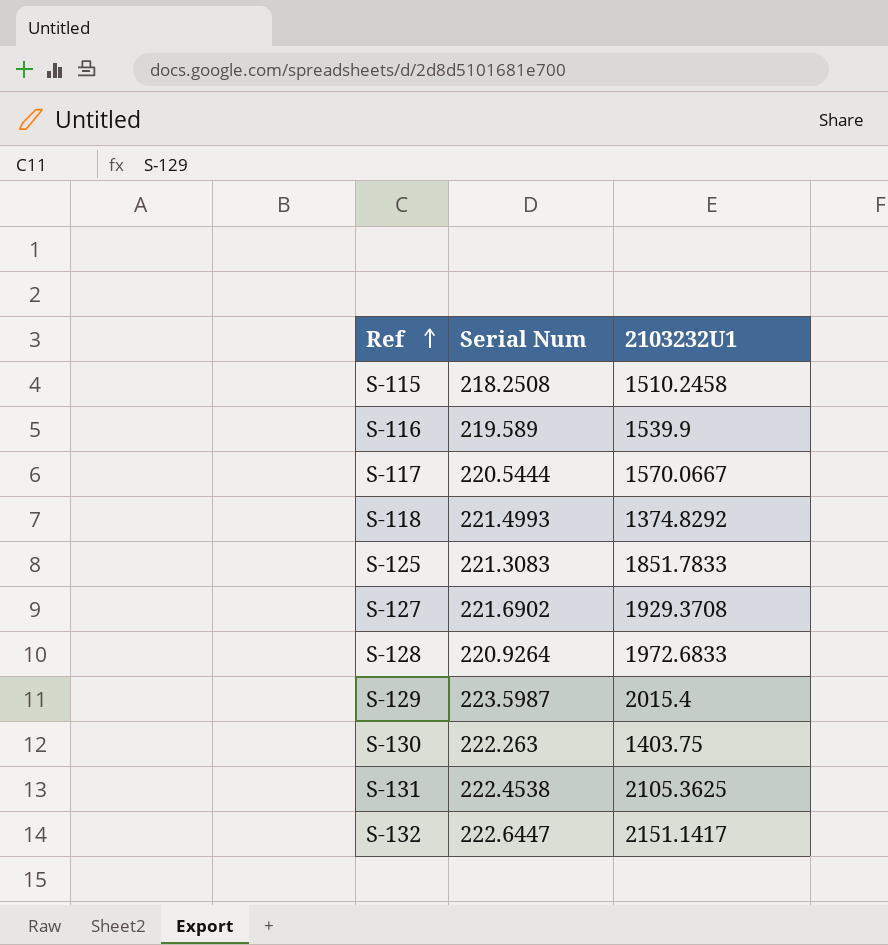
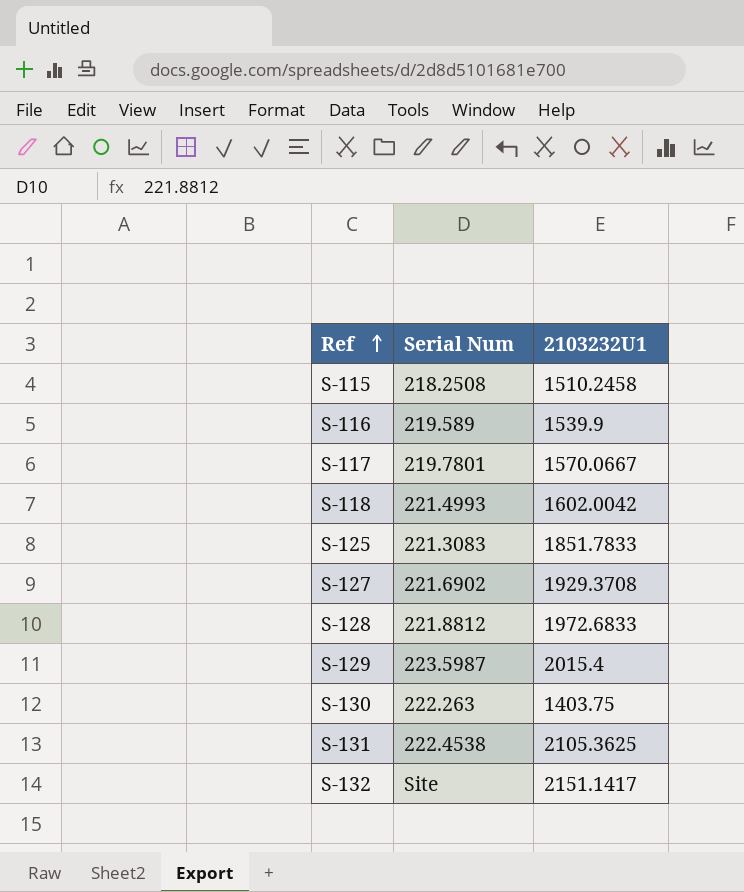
S-117 | Serial Num: 220.5444 -> 219.7801
S-118 | 2103232U1: 1374.8292 -> 1602.0042
S-128 | Serial Num: 220.9264 -> 221.8812
S-132 | Serial Num: 222.6447 -> Site

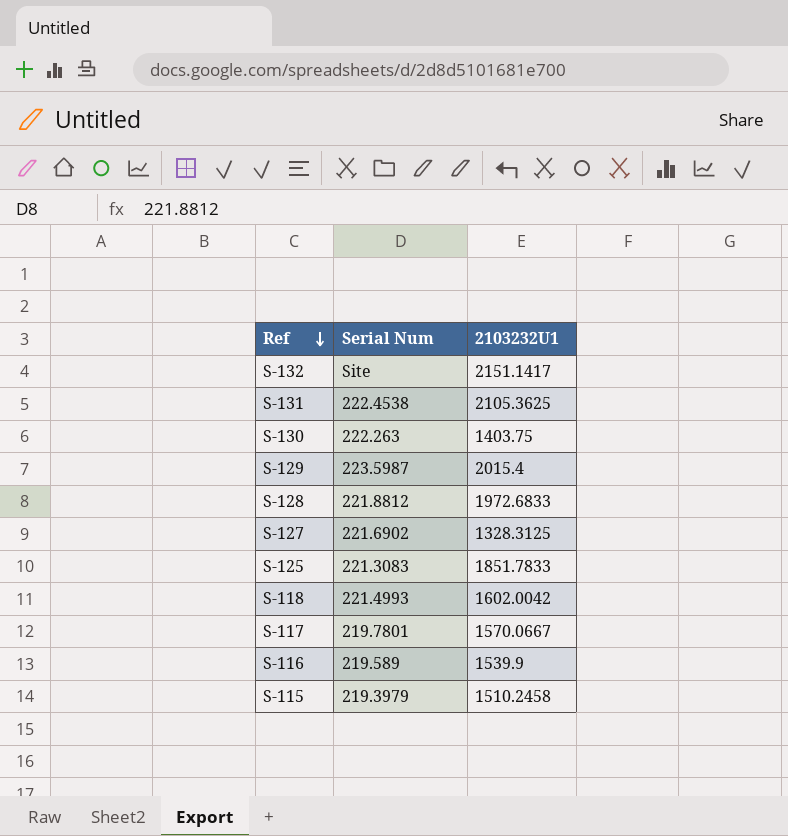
row order: Ref ascending -> Ref descending
S-127 | 2103232U1: 1929.3708 -> 1328.3125
S-115 | Serial Num: 218.2508 -> 219.3979

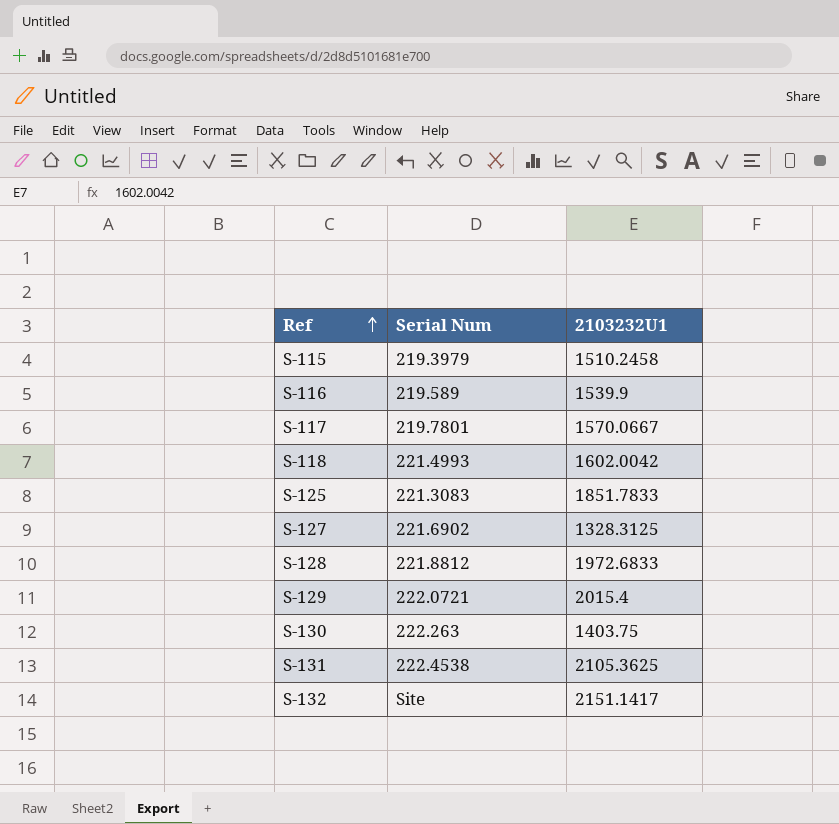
row order: Ref descending -> Ref ascending
S-129 | Serial Num: 223.5987 -> 222.0721

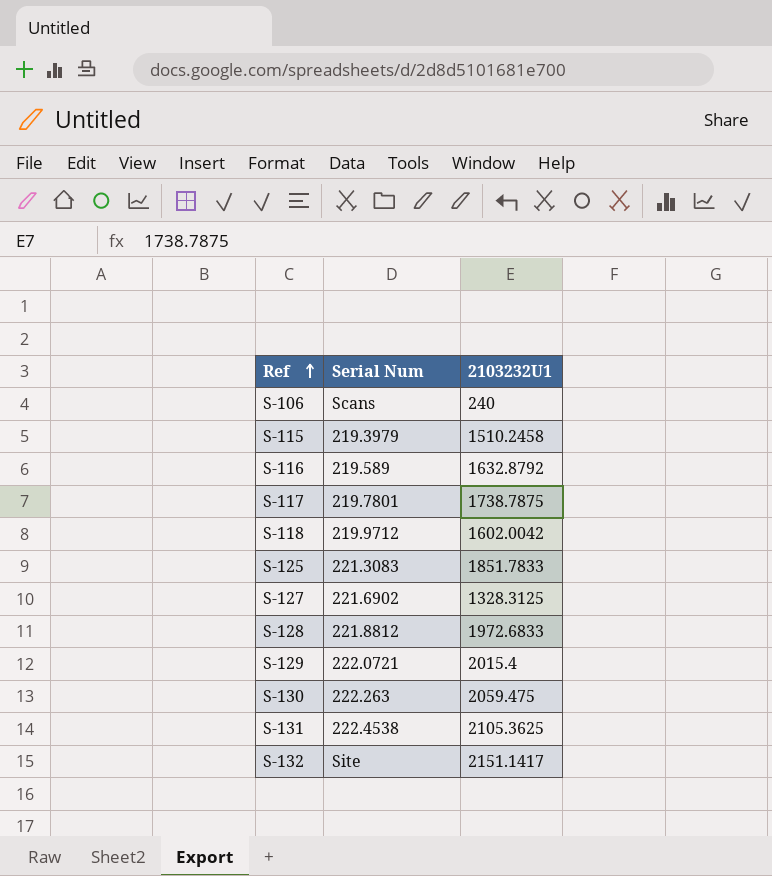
row S-106: none -> Scans | 240
S-116 | 2103232U1: 1539.9 -> 1632.8792
S-117 | 2103232U1: 1570.0667 -> 1738.7875
S-118 | Serial Num: 221.4993 -> 219.9712
S-130 | 2103232U1: 1403.75 -> 2059.475

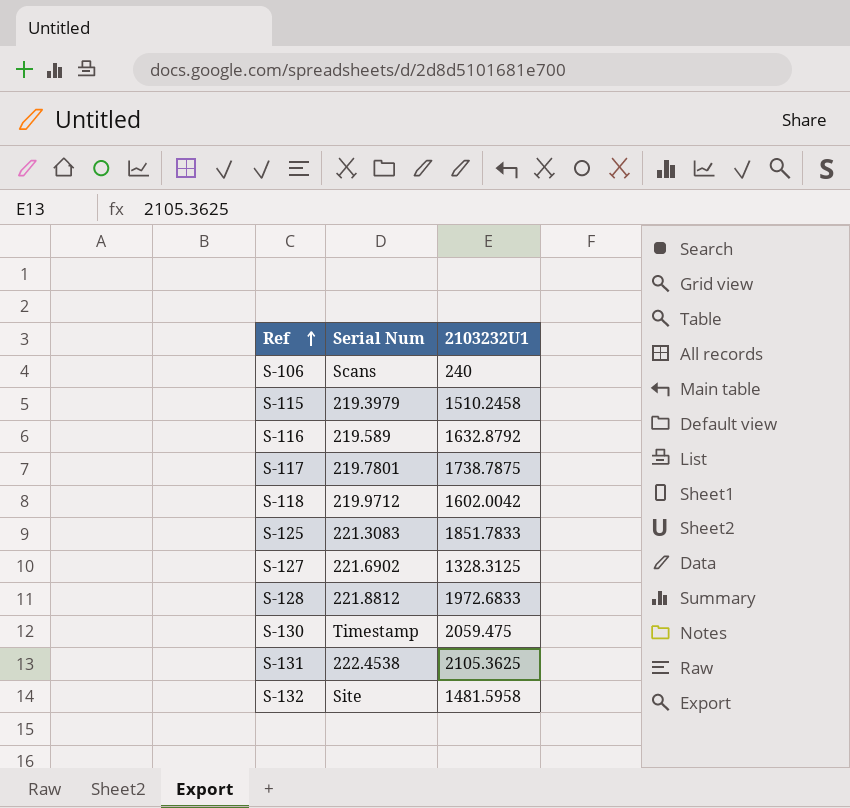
row S-129: 222.0721 | 2015.4 -> none
S-130 | Serial Num: 222.263 -> Timestamp
S-132 | 2103232U1: 2151.1417 -> 1481.5958

